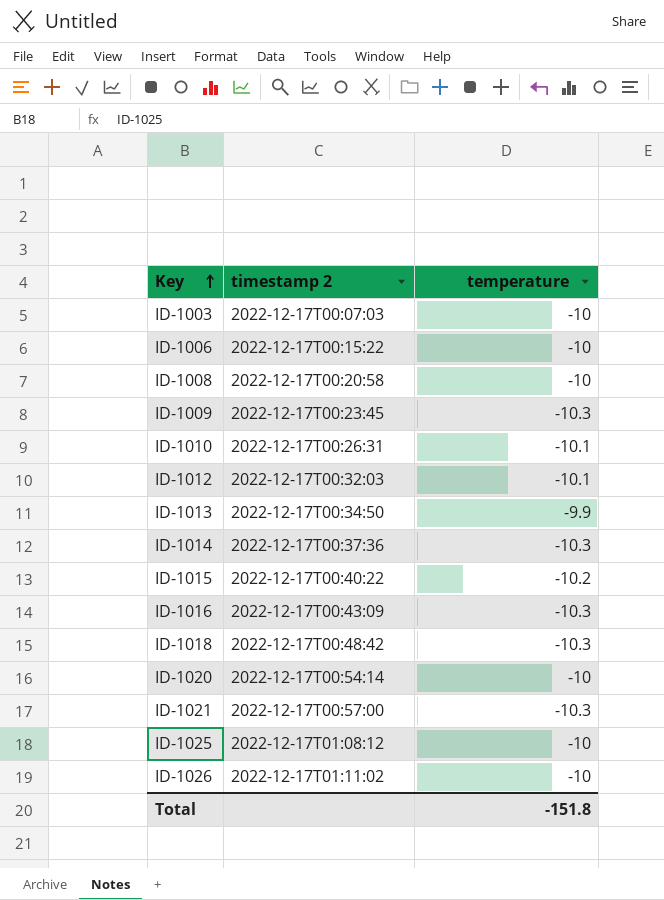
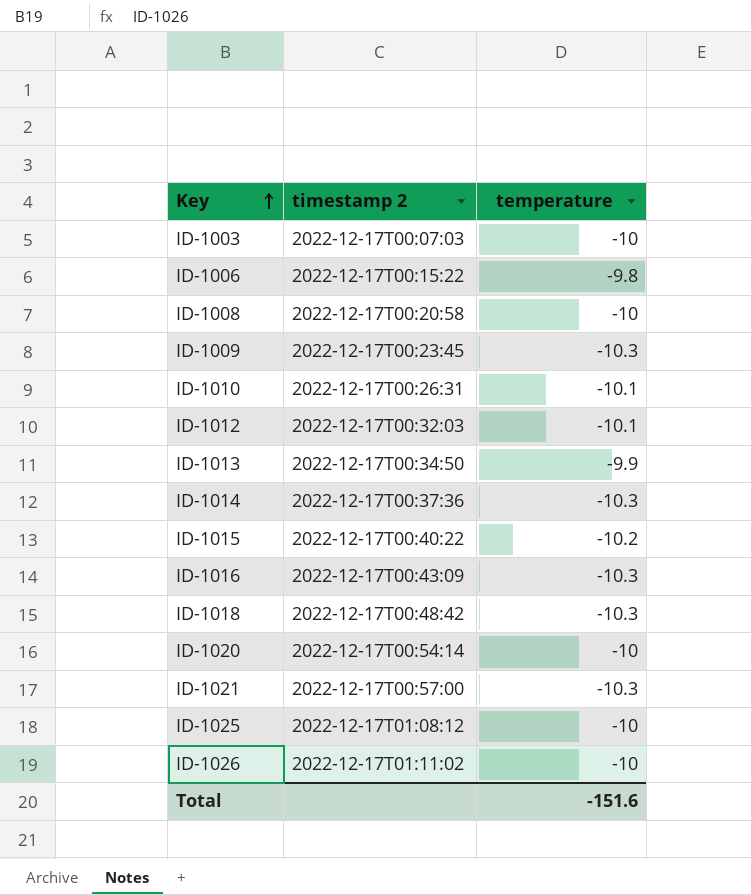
ID-1006 | temperature: -10 -> -9.8
Total | temperature: -151.8 -> -151.6

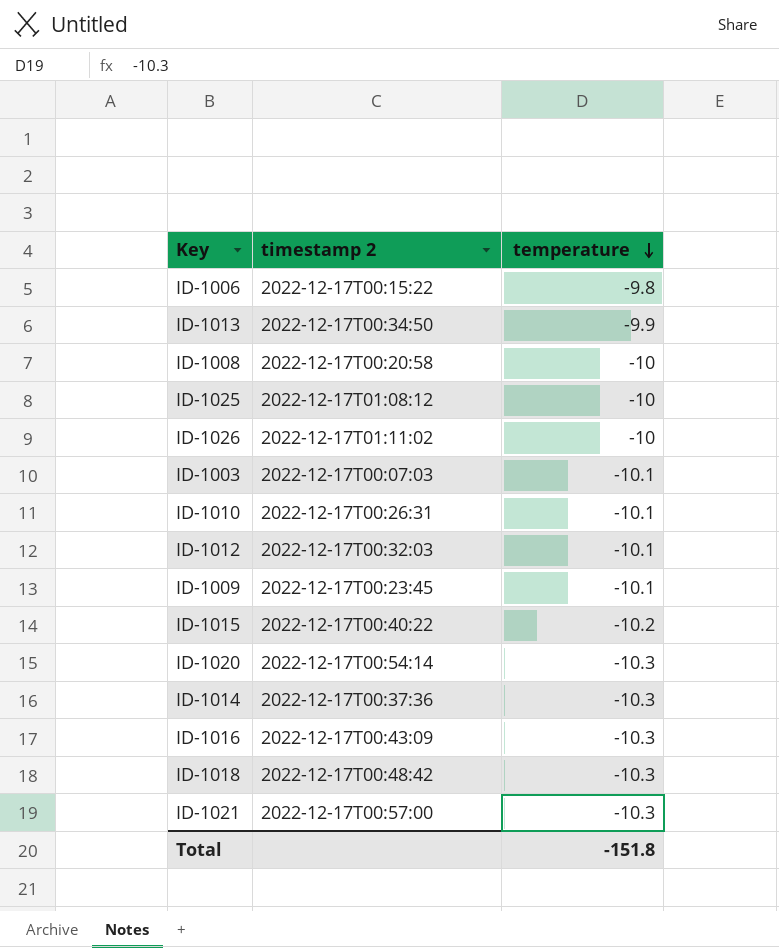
row order: Key ascending -> temperature descending
ID-1003 | temperature: -10 -> -10.1
ID-1009 | temperature: -10.3 -> -10.1
ID-1020 | temperature: -10 -> -10.3
Total | temperature: -151.6 -> -151.8

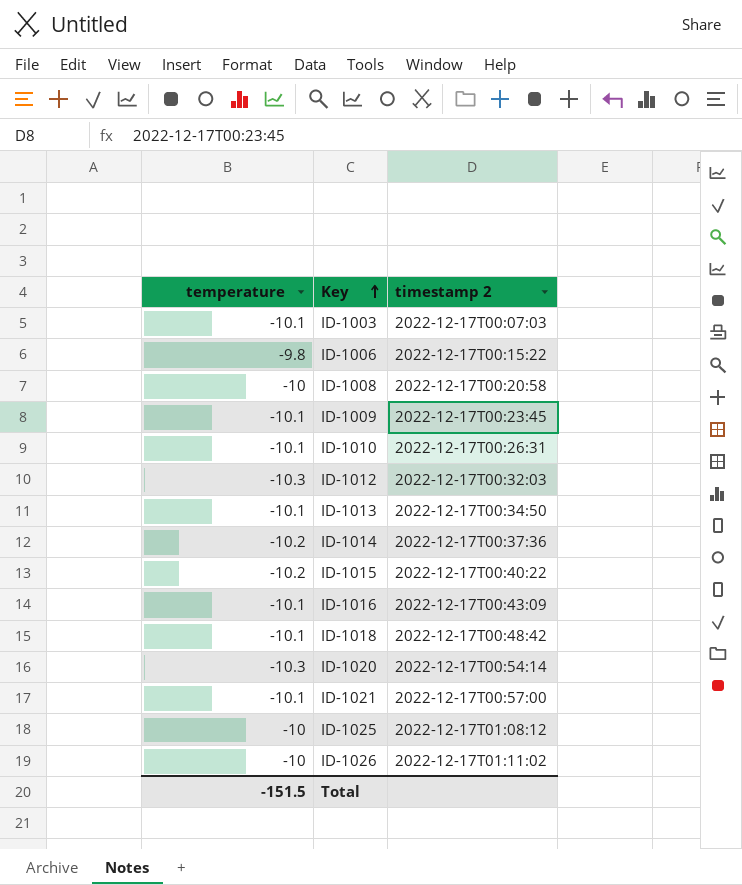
row order: temperature descending -> Key ascending
column temperature | position: 3 -> 1
ID-1012 | temperature: -10.1 -> -10.3
ID-1013 | temperature: -9.9 -> -10.1
ID-1014 | temperature: -10.3 -> -10.2
ID-1016 | temperature: -10.3 -> -10.1
ID-1018 | temperature: -10.3 -> -10.1
ID-1021 | temperature: -10.3 -> -10.1
Total | temperature: -151.8 -> -151.5

